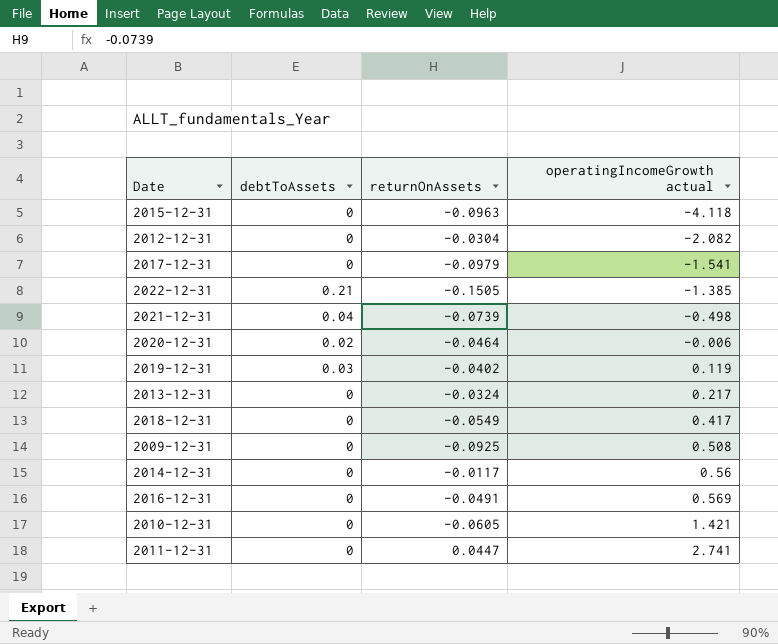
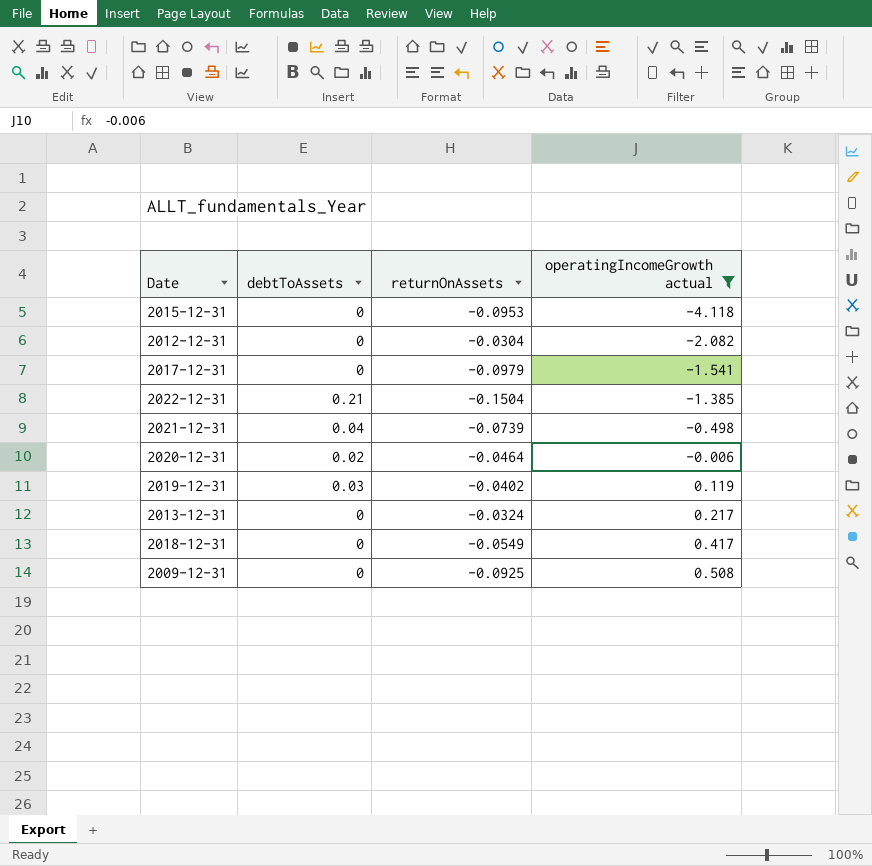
filter: none -> operatingIncomeGrowth actual <= 0.508
2015-12-31 | returnOnAssets: -0.0963 -> -0.0953
2022-12-31 | returnOnAssets: -0.1505 -> -0.1504

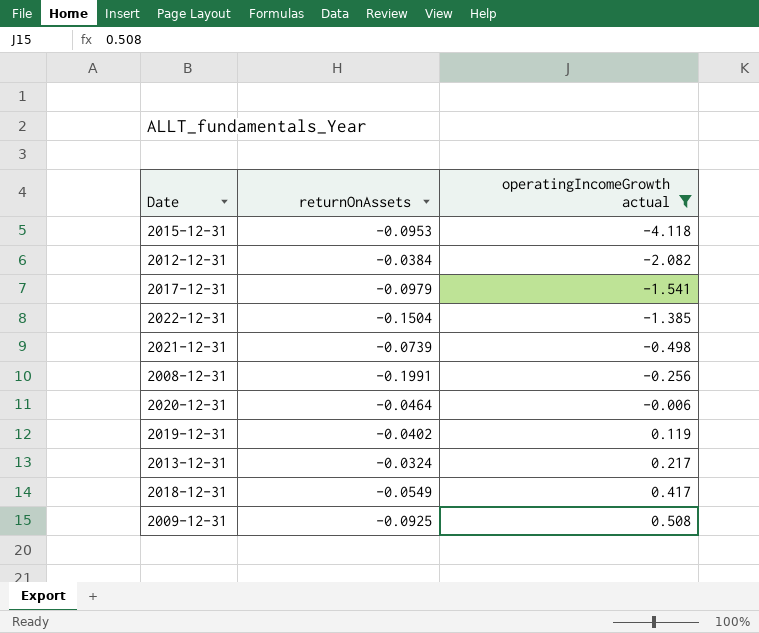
column debtToAssets | position: 2 -> none
2012-12-31 | returnOnAssets: -0.0304 -> -0.0384
row 2008-12-31: none -> -0.1991 | -0.256

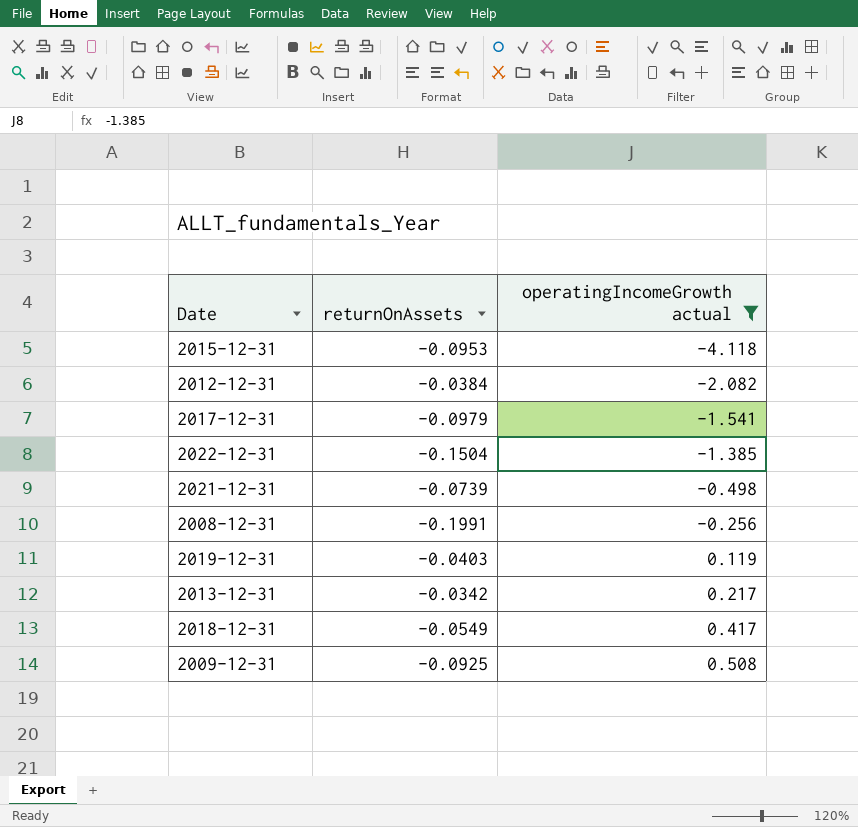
row 2020-12-31: -0.0464 | -0.006 -> none
2019-12-31 | returnOnAssets: -0.0402 -> -0.0403
2013-12-31 | returnOnAssets: -0.0324 -> -0.0342

